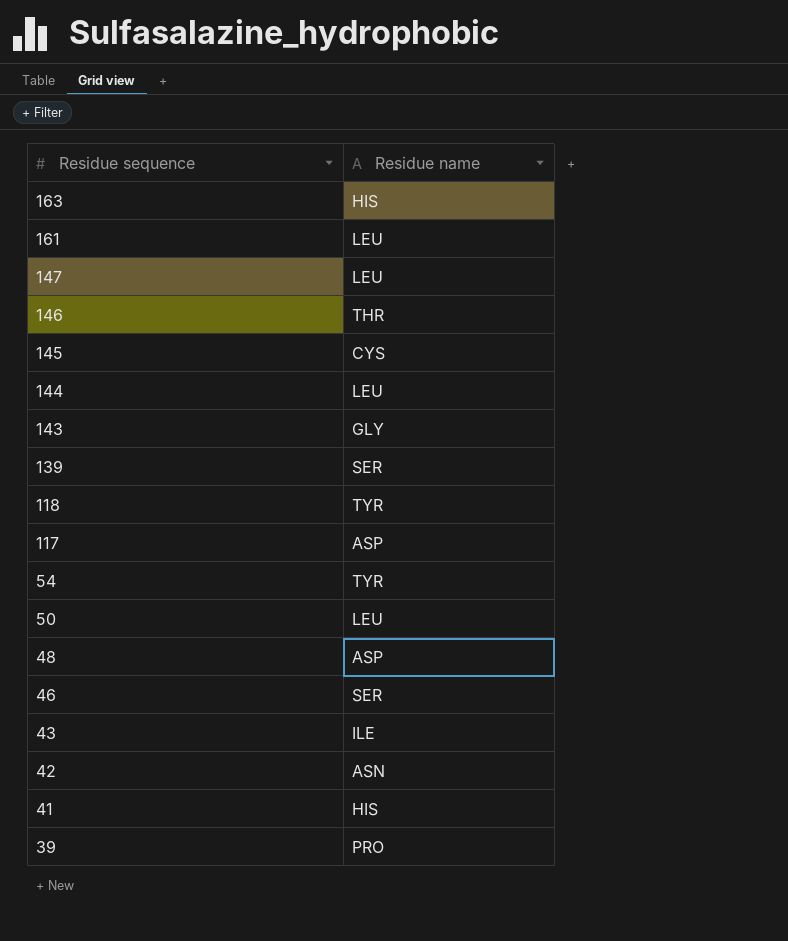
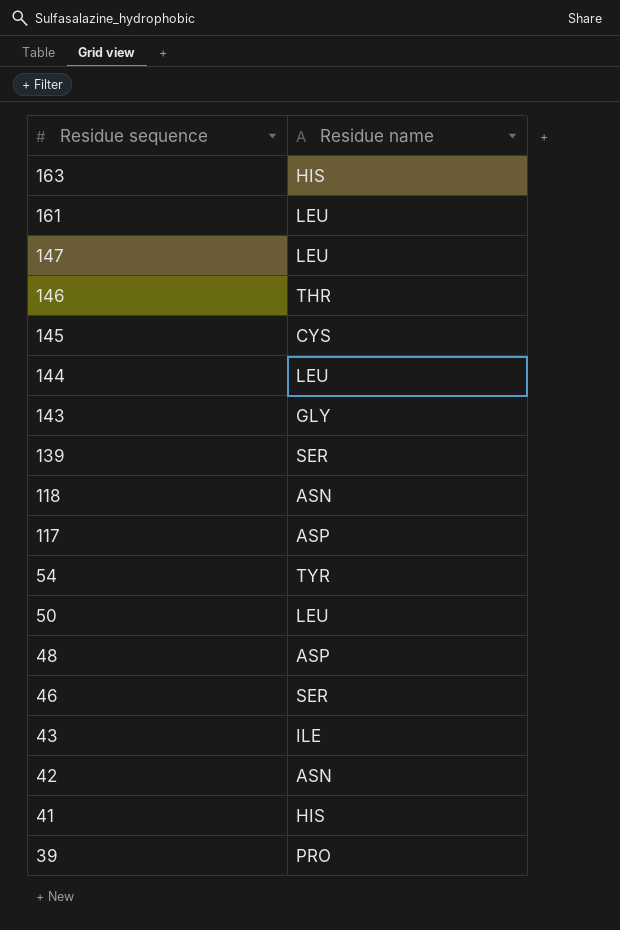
118 | Residue name: TYR -> ASN

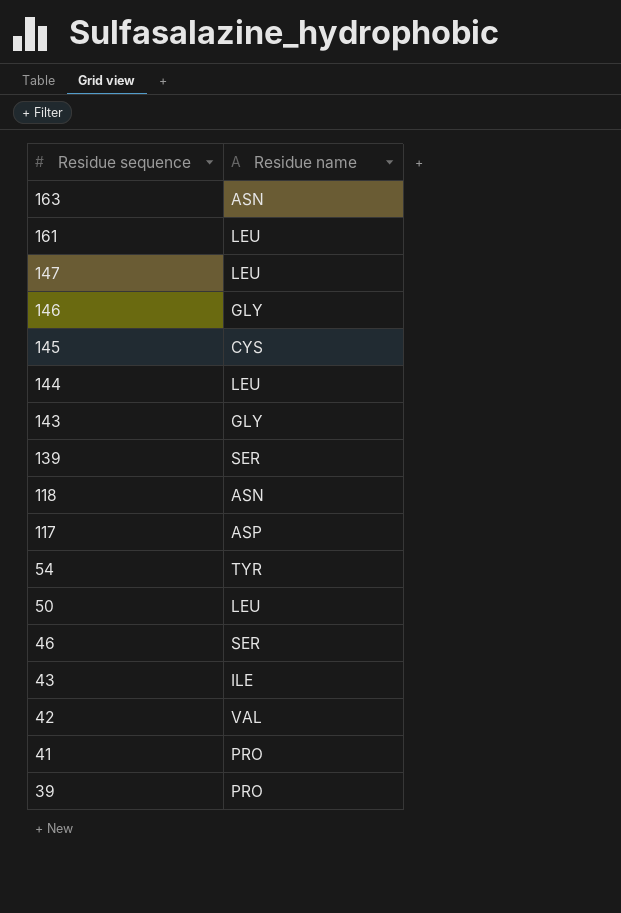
row 48: ASP -> none
163 | Residue name: HIS -> ASN
146 | Residue name: THR -> GLY
42 | Residue name: ASN -> VAL
41 | Residue name: HIS -> PRO

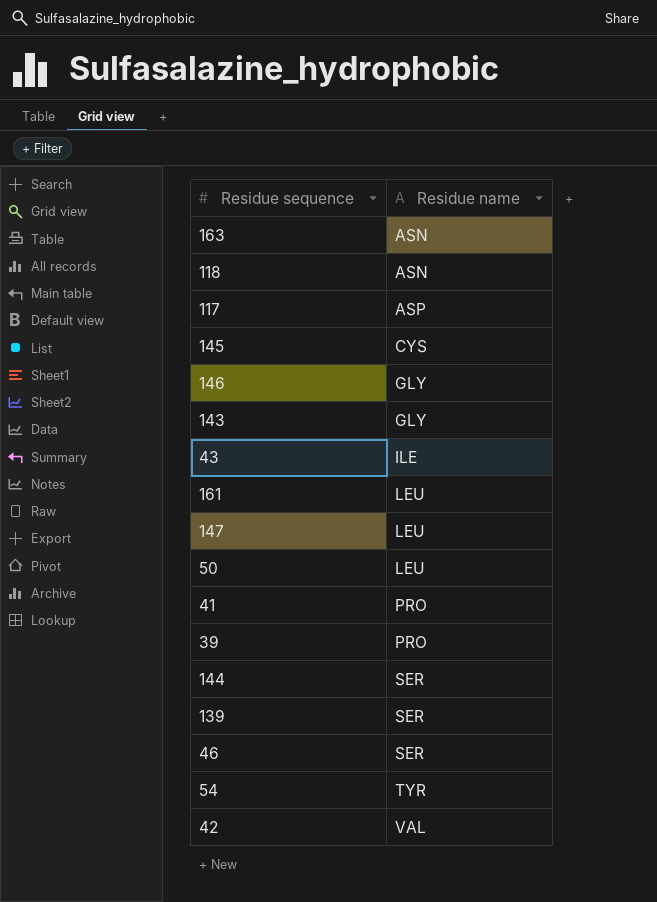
row order: Residue sequence descending -> Residue name ascending
144 | Residue name: LEU -> SER

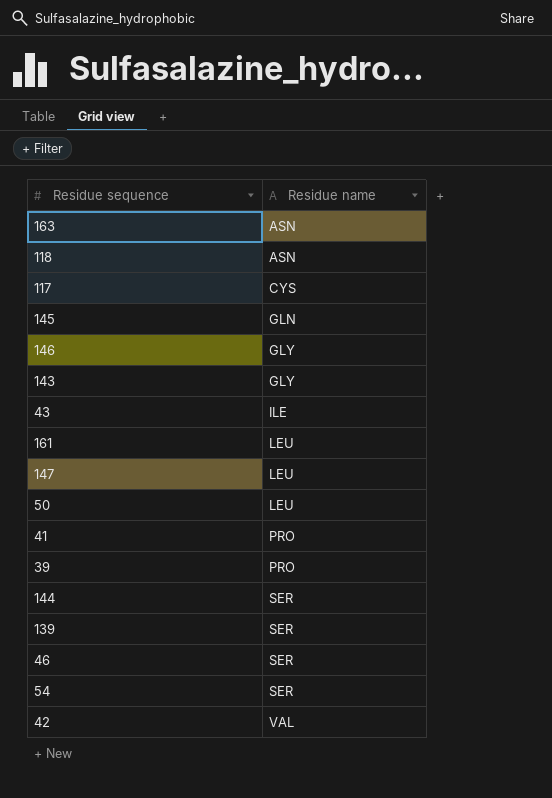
117 | Residue name: ASP -> CYS
145 | Residue name: CYS -> GLN
54 | Residue name: TYR -> SER

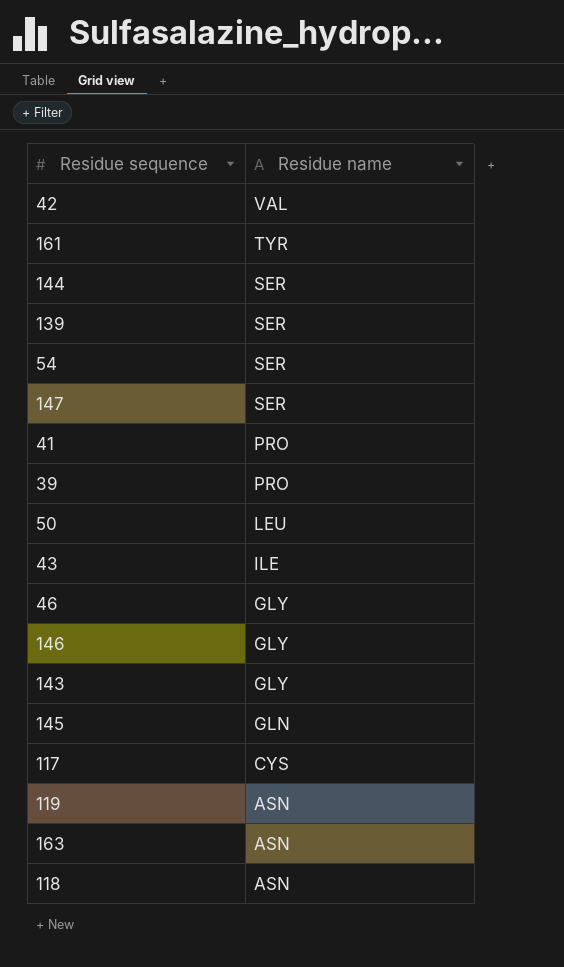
row order: Residue name ascending -> Residue name descending
161 | Residue name: LEU -> TYR
147 | Residue name: LEU -> SER
46 | Residue name: SER -> GLY
row 119: none -> ASN

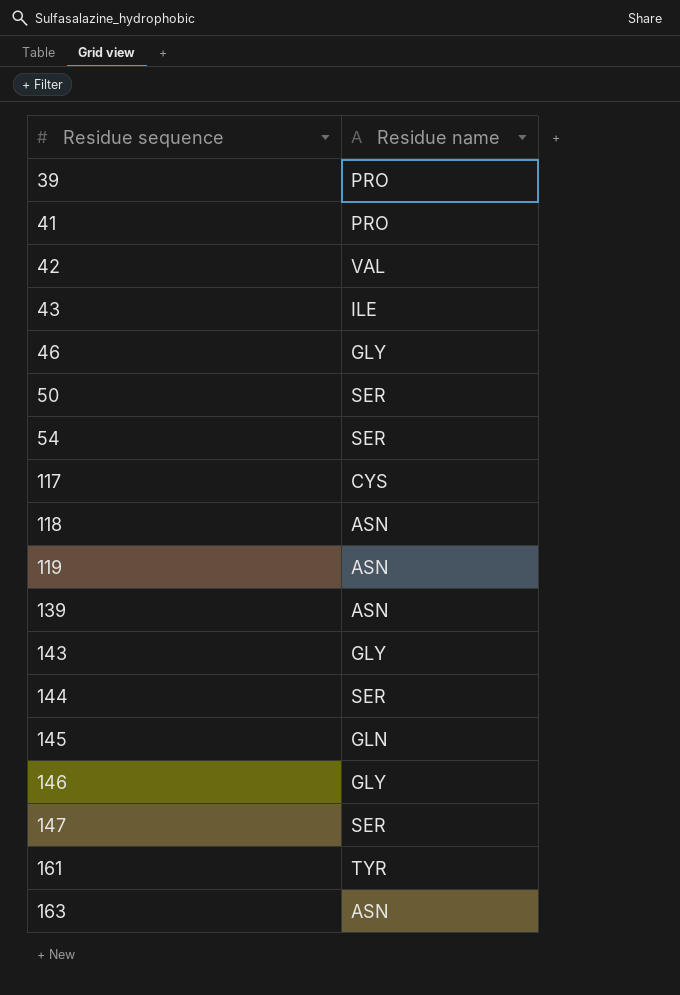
row order: Residue name descending -> Residue sequence ascending
50 | Residue name: LEU -> SER
139 | Residue name: SER -> ASN

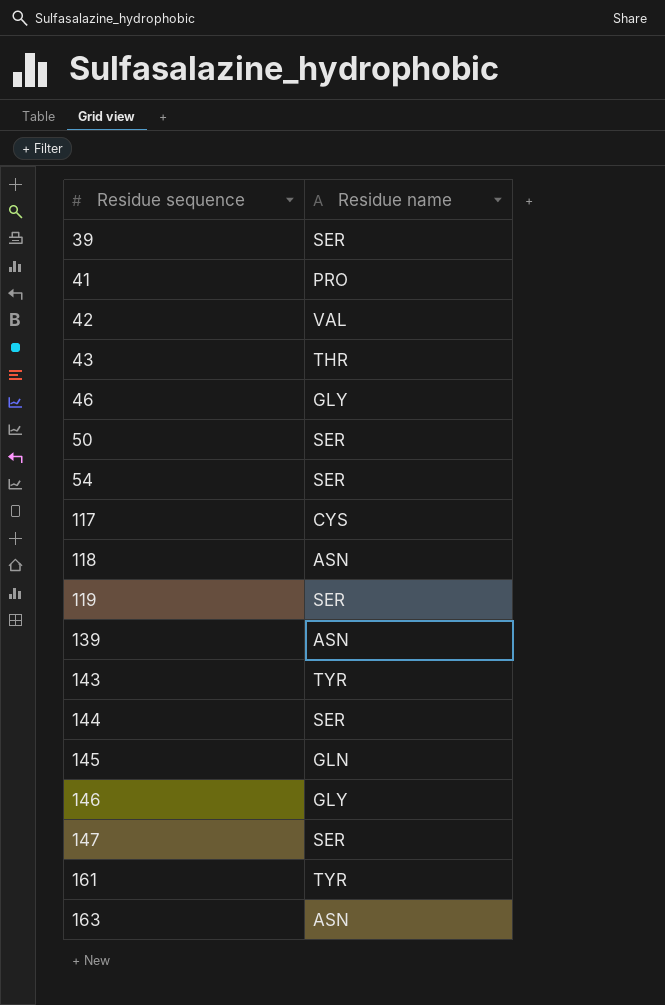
39 | Residue name: PRO -> SER
43 | Residue name: ILE -> THR
119 | Residue name: ASN -> SER
143 | Residue name: GLY -> TYR

